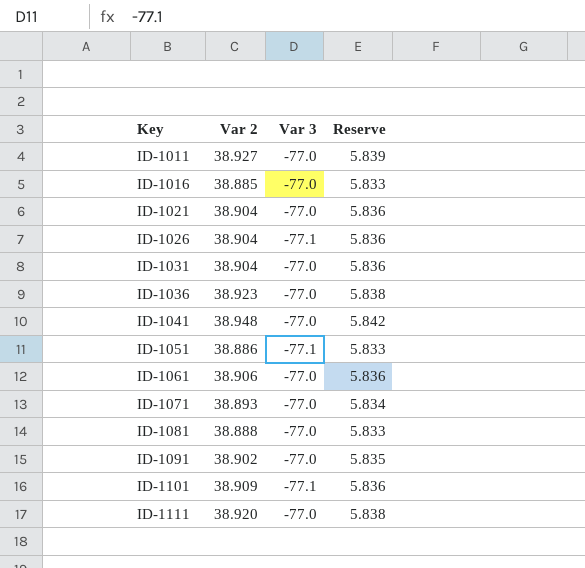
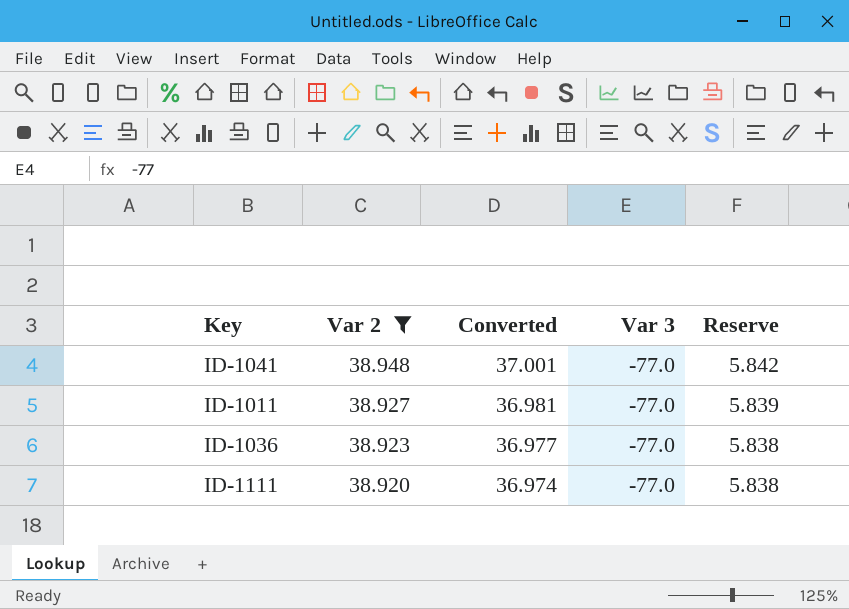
filter: none -> Var 2 >= 38.920
row order: Key ascending -> Var 2 descending
column Converted | formula: none -> [Var 2] * 0.95

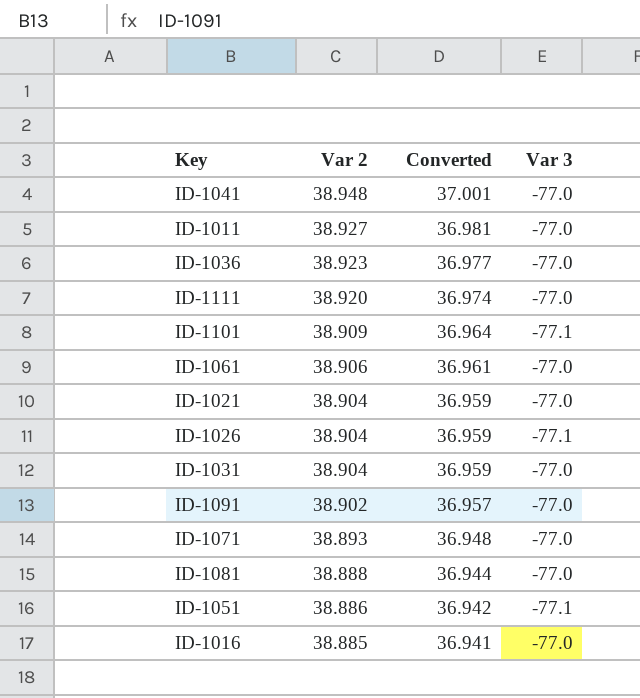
filter: Var 2 >= 38.920 -> none
column Reserve | formula: [Var 2] * 0.15 -> none

